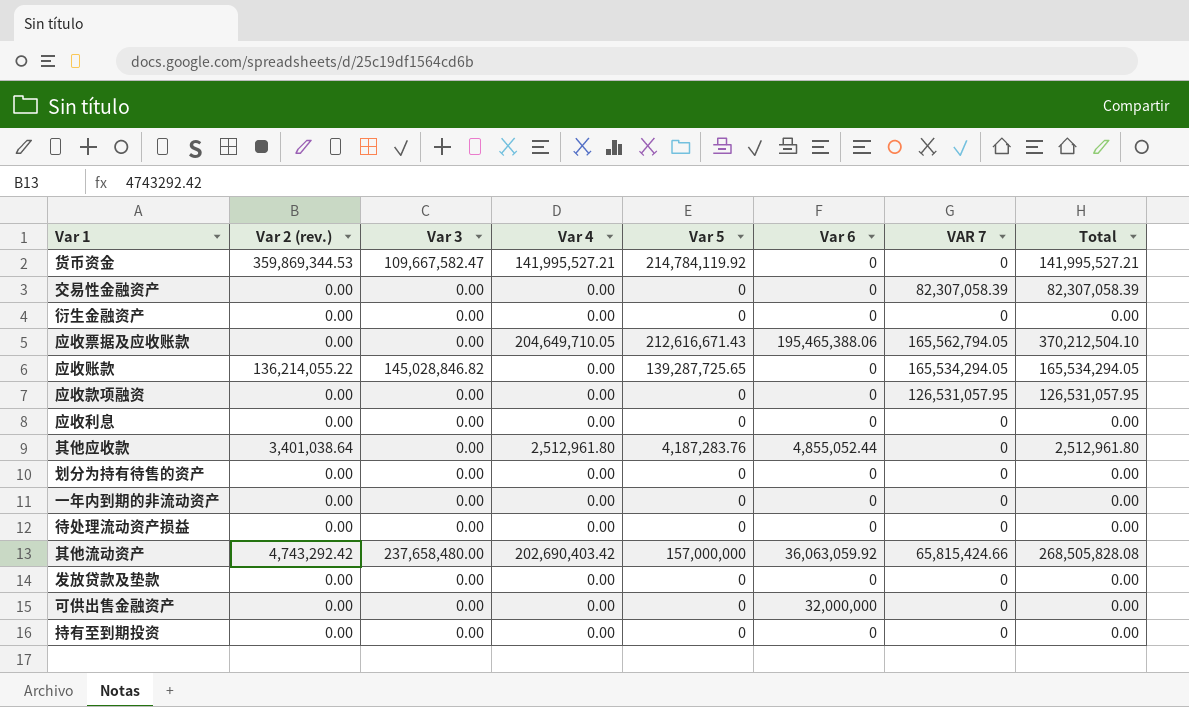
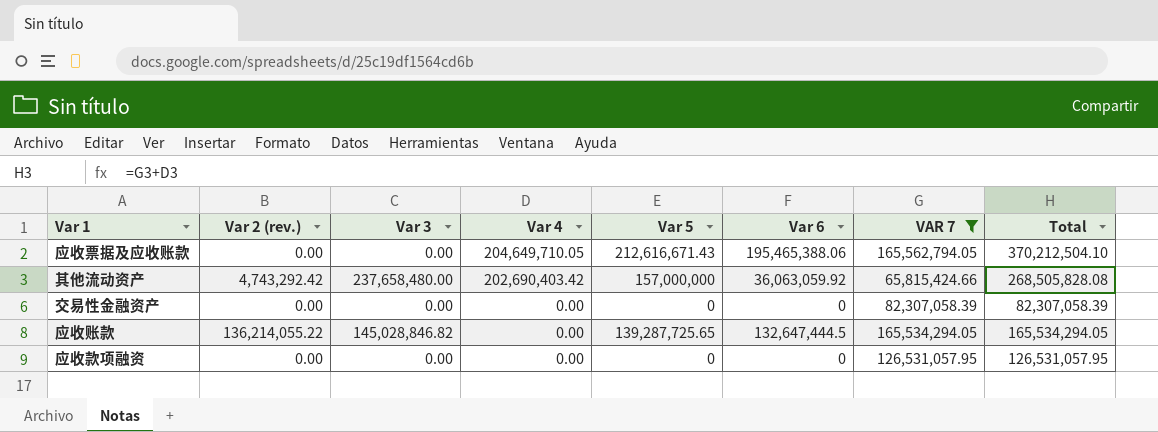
filter: none -> VAR 7 != 0
row order: none -> Var 4 descending
应收账款 | Var 6: 0 -> 132,647,444.5

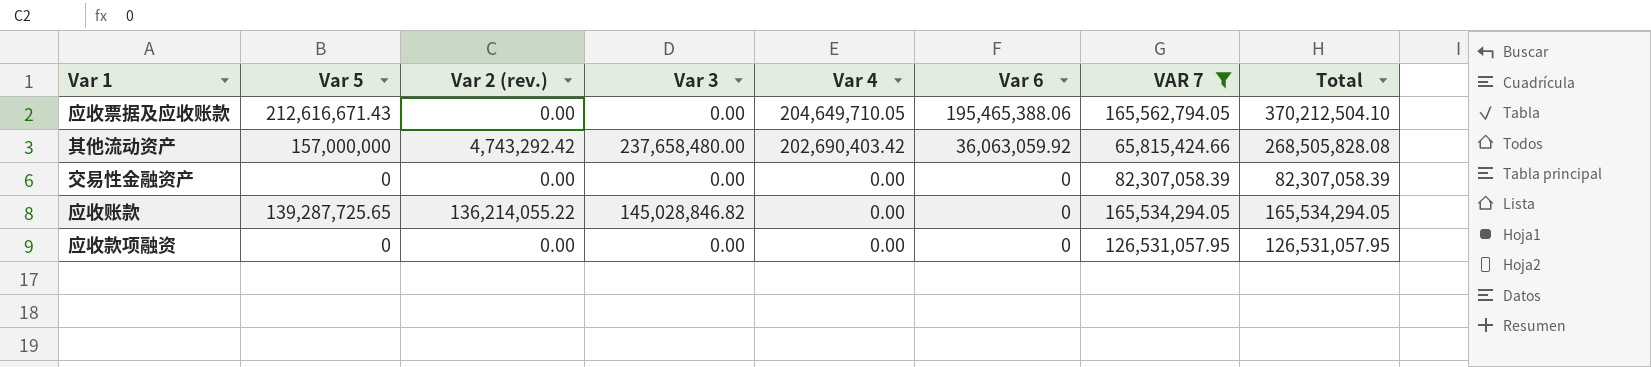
column Var 5 | position: 5 -> 2
应收账款 | Var 6: 132,647,444.5 -> 0

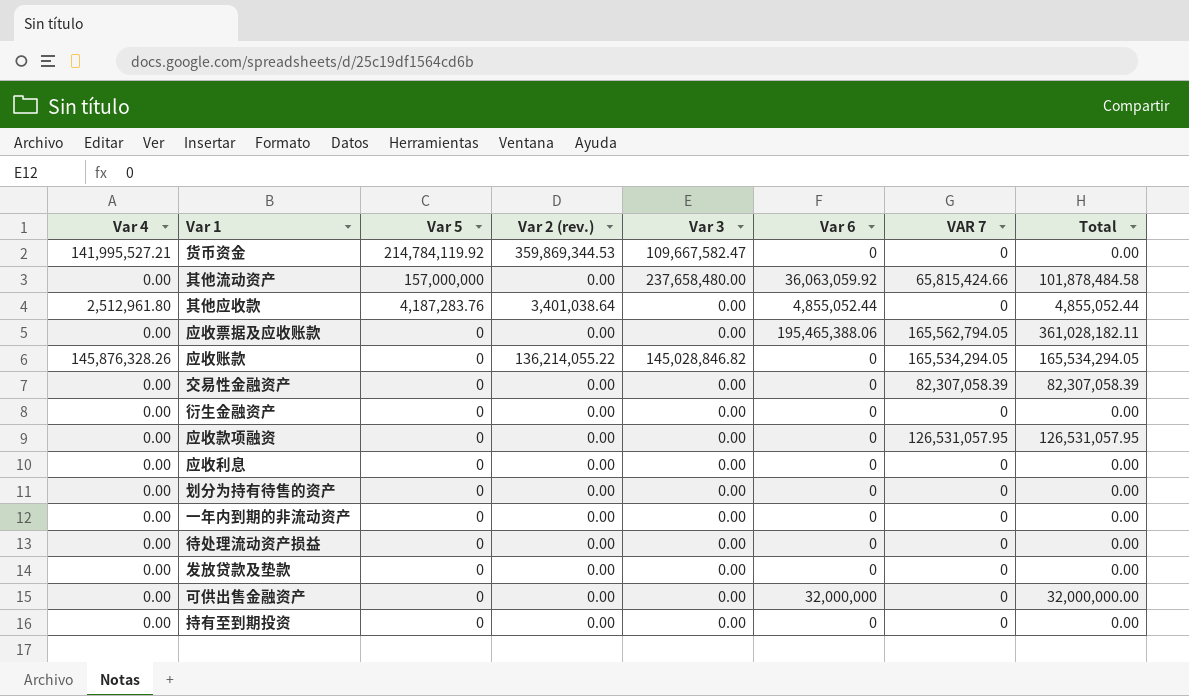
filter: VAR 7 != 0 -> none
row order: Var 4 descending -> Var 5 descending
column Var 4 | position: 5 -> 1
column Total | formula: [Var 4] + [VAR 7] -> [Var 6] + [VAR 7]
其他流动资产 | Var 4: 202,690,403.42 -> 0.00
其他流动资产 | Var 2 (rev.): 4,743,292.42 -> 0.00
应收票据及应收账款 | Var 4: 204,649,710.05 -> 0.00
应收票据及应收账款 | Var 5: 212,616,671.43 -> 0
应收账款 | Var 4: 0.00 -> 145,876,328.26
应收账款 | Var 5: 139,287,725.65 -> 0

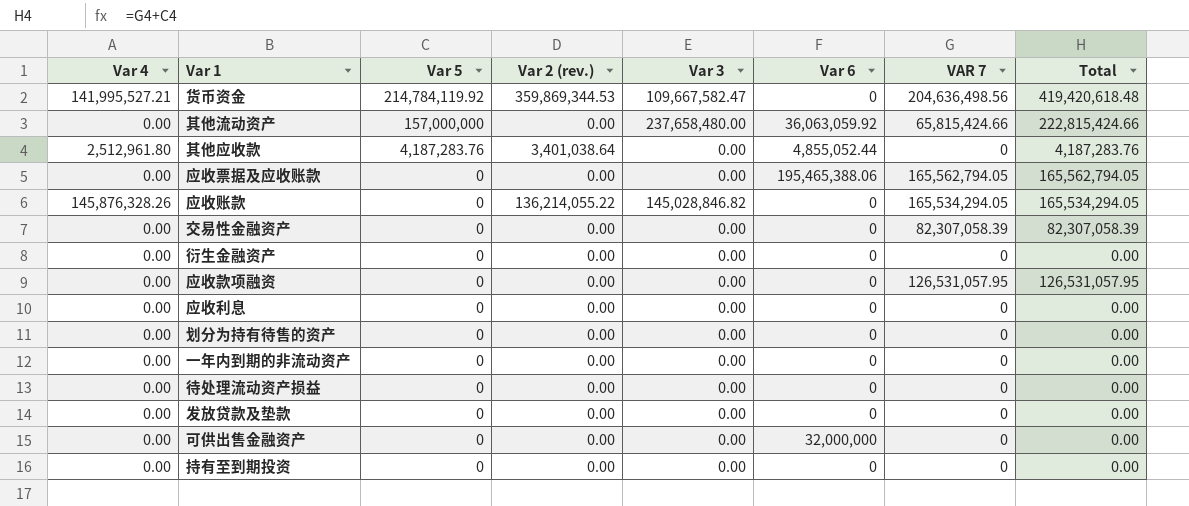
column Total | formula: [Var 6] + [VAR 7] -> [Var 5] + [VAR 7]
货币资金 | VAR 7: 0 -> 204,636,498.56

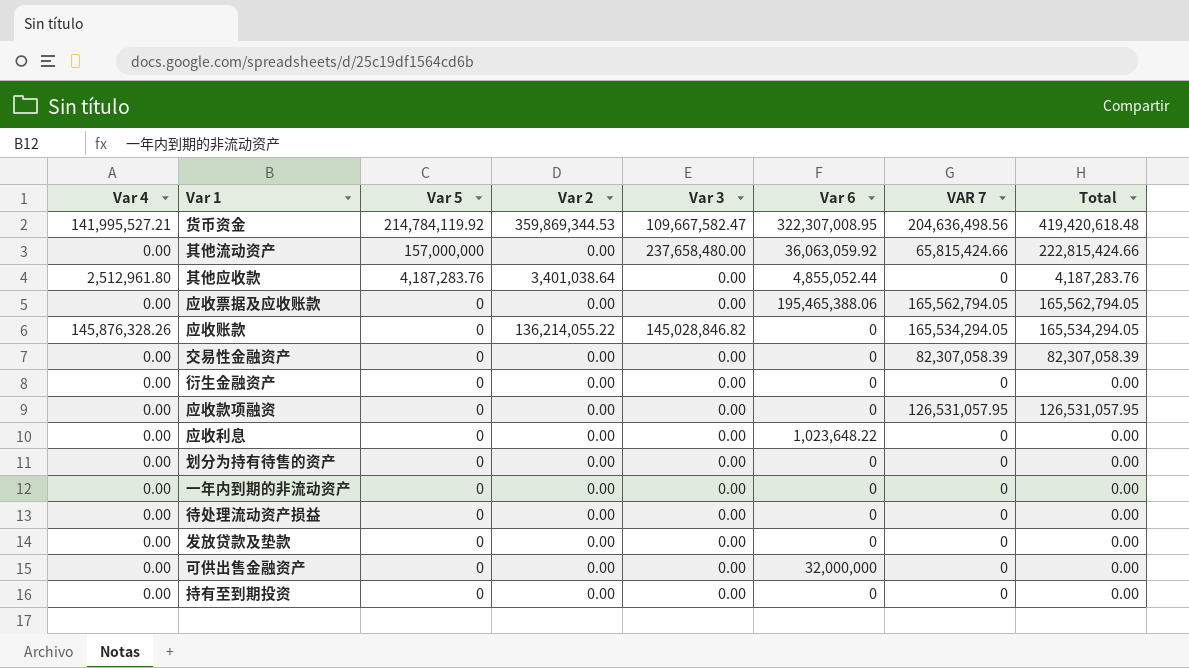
column name: Var 2 (rev.) -> Var 2
货币资金 | Var 6: 0 -> 322,307,008.95
应收利息 | Var 6: 0 -> 1,023,648.22

